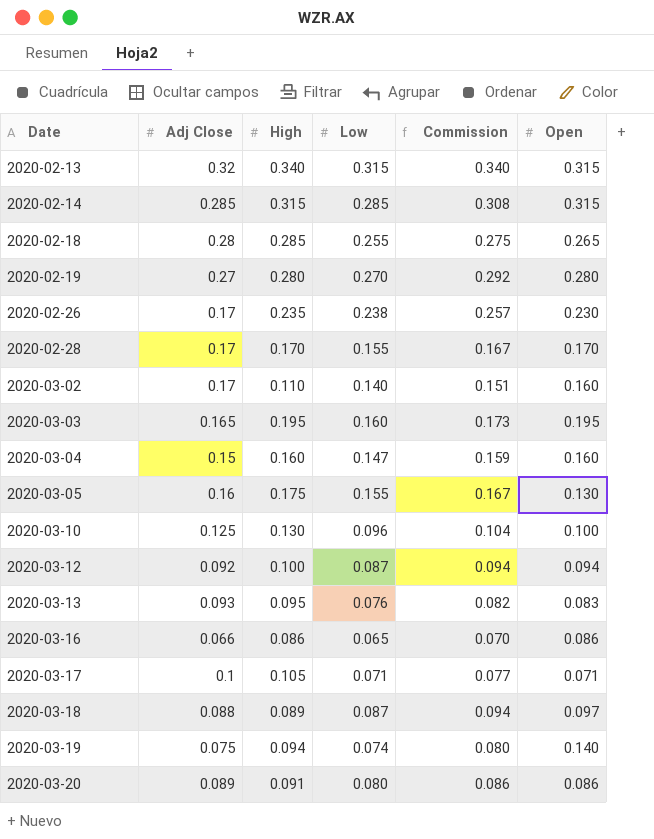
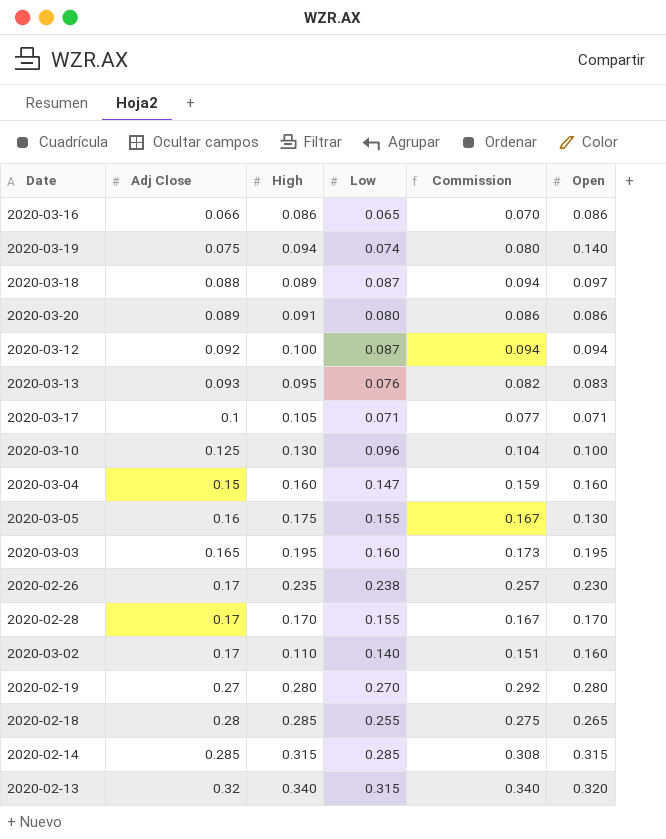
row order: Date ascending -> Adj Close ascending
2020-02-13 | Open: 0.315 -> 0.320

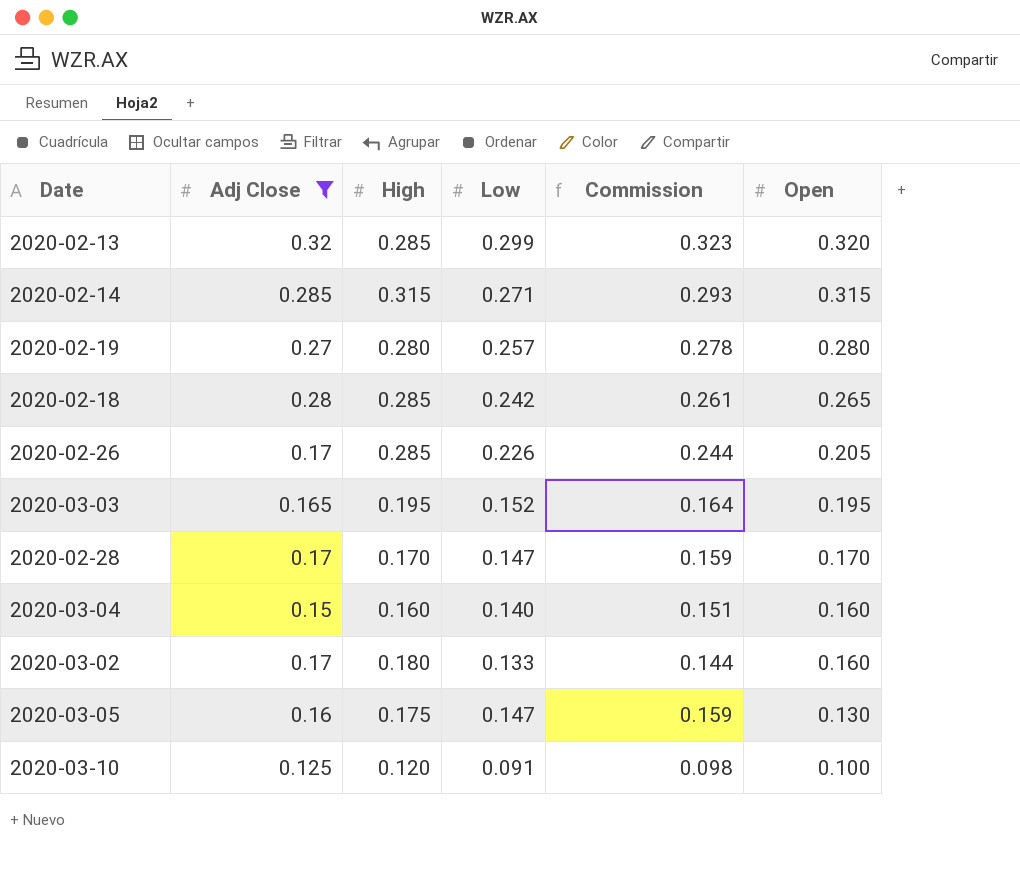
filter: none -> Adj Close >= 0.125
row order: Adj Close ascending -> Open descending
2020-02-13 | High: 0.340 -> 0.285
2020-02-13 | Low: 0.315 -> 0.299
2020-02-13 | Commission: 0.340 -> 0.323
2020-02-14 | Low: 0.285 -> 0.271
2020-02-14 | Commission: 0.308 -> 0.293
2020-02-19 | Low: 0.270 -> 0.257
2020-02-19 | Commission: 0.292 -> 0.278
2020-02-18 | Low: 0.255 -> 0.242
2020-02-18 | Commission: 0.275 -> 0.261
2020-02-26 | High: 0.235 -> 0.285
2020-02-26 | Low: 0.238 -> 0.226
2020-02-26 | Commission: 0.257 -> 0.244
2020-02-26 | Open: 0.230 -> 0.205
2020-03-03 | Low: 0.160 -> 0.152
2020-03-03 | Commission: 0.173 -> 0.164
2020-02-28 | Low: 0.155 -> 0.147
2020-02-28 | Commission: 0.167 -> 0.159
2020-03-04 | Low: 0.147 -> 0.140
2020-03-04 | Commission: 0.159 -> 0.151
2020-03-02 | High: 0.110 -> 0.180
2020-03-02 | Low: 0.140 -> 0.133
2020-03-02 | Commission: 0.151 -> 0.144
2020-03-05 | Low: 0.155 -> 0.147
2020-03-05 | Commission: 0.167 -> 0.159
2020-03-10 | High: 0.130 -> 0.120
2020-03-10 | Low: 0.096 -> 0.091
2020-03-10 | Commission: 0.104 -> 0.098

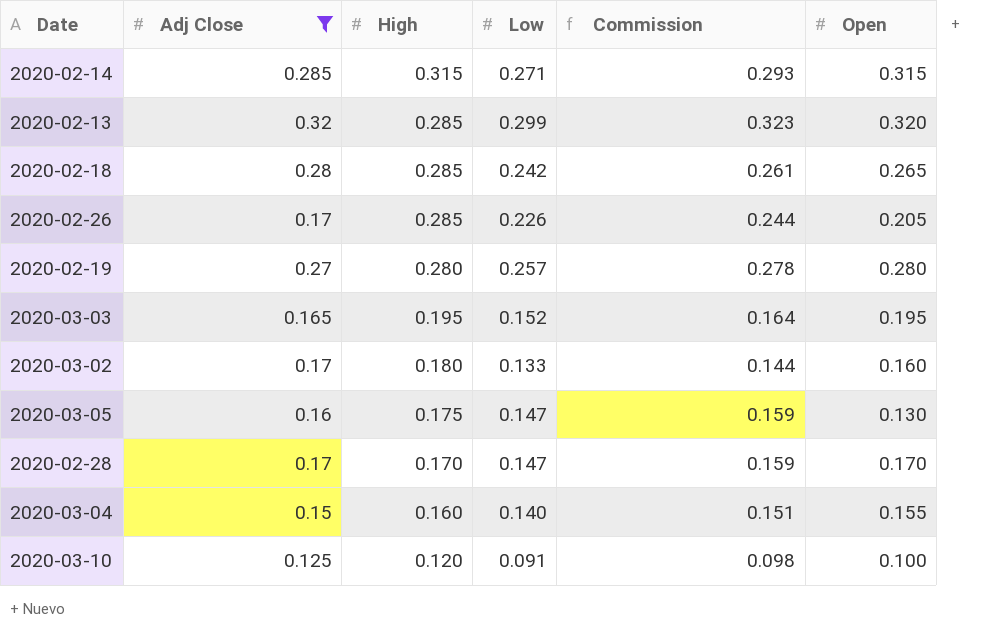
row order: Open descending -> High descending
2020-03-04 | Open: 0.160 -> 0.155

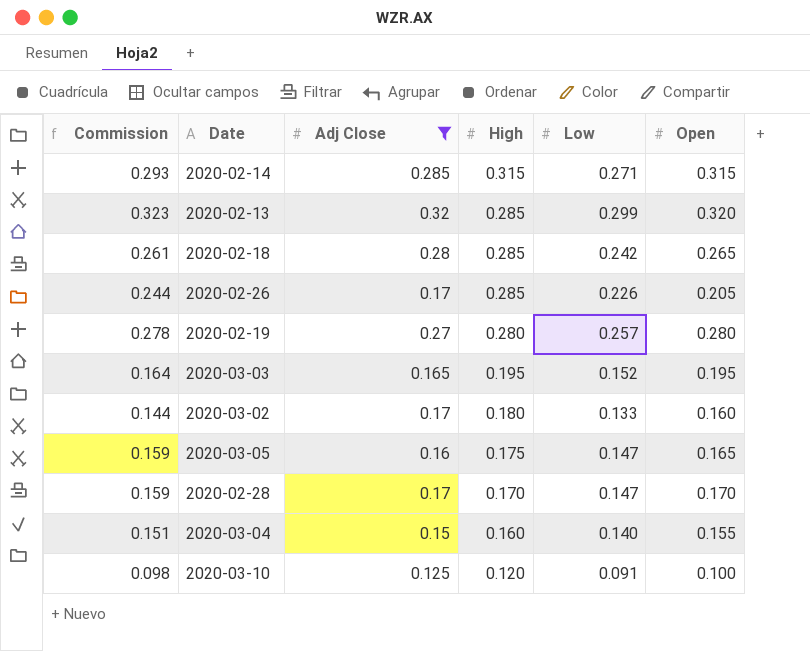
column Commission | position: 5 -> 1
2020-03-05 | Open: 0.130 -> 0.165

